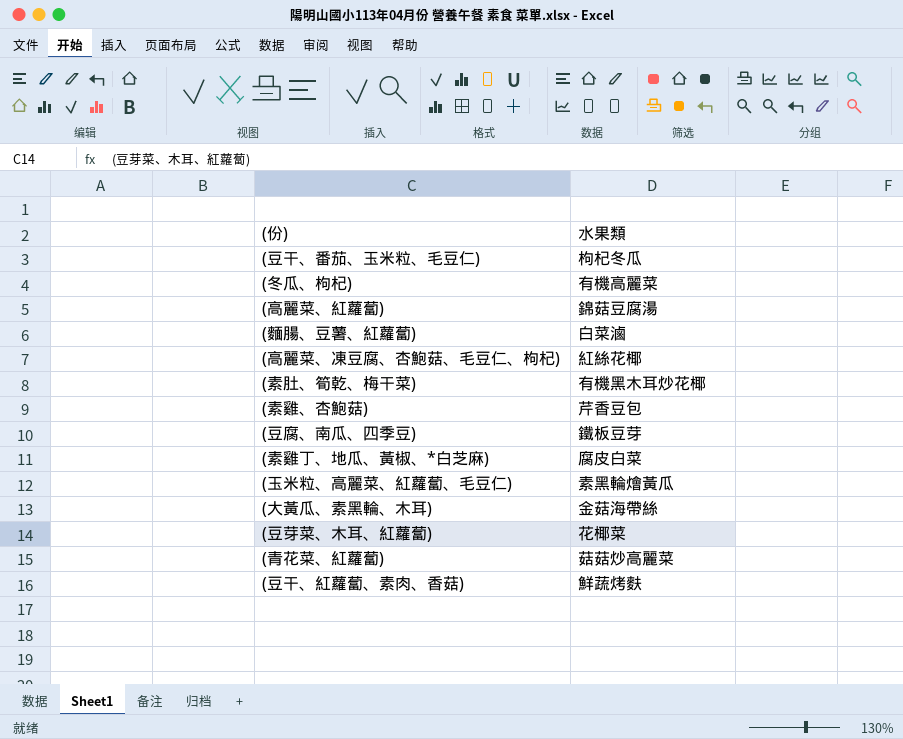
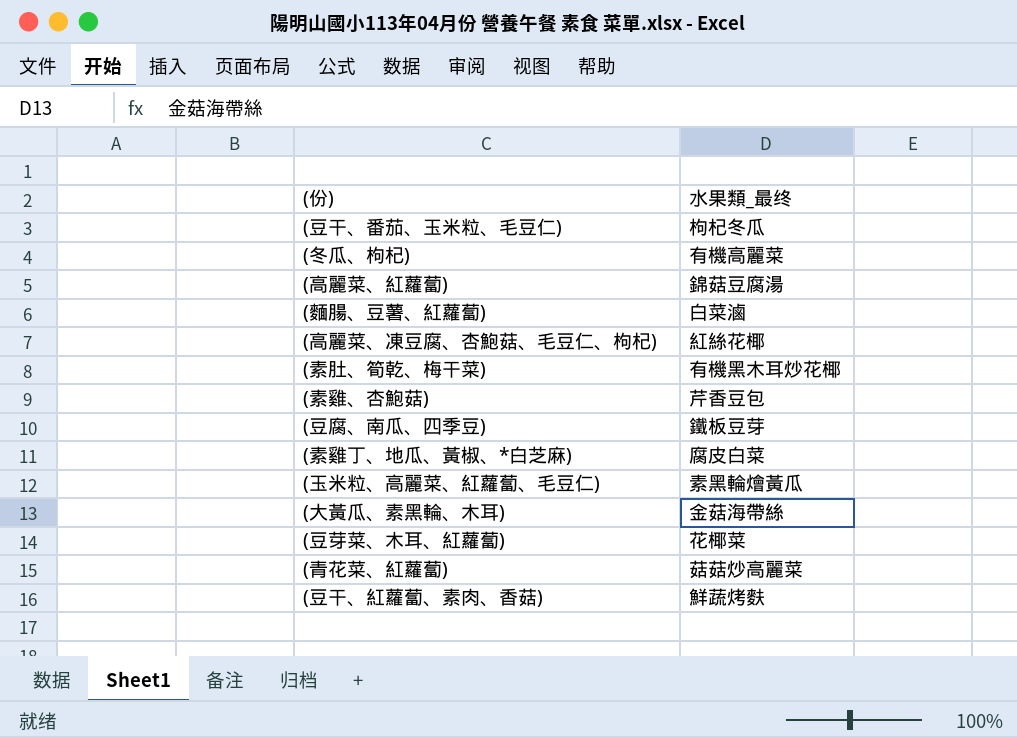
column name: 水果類 -> 水果類_最终

